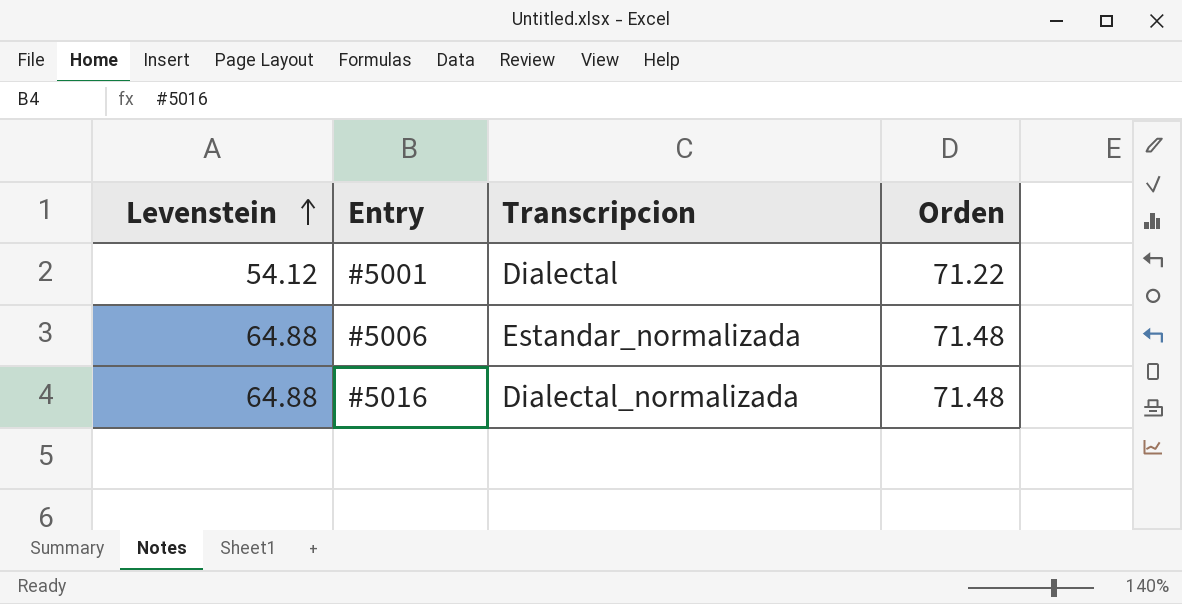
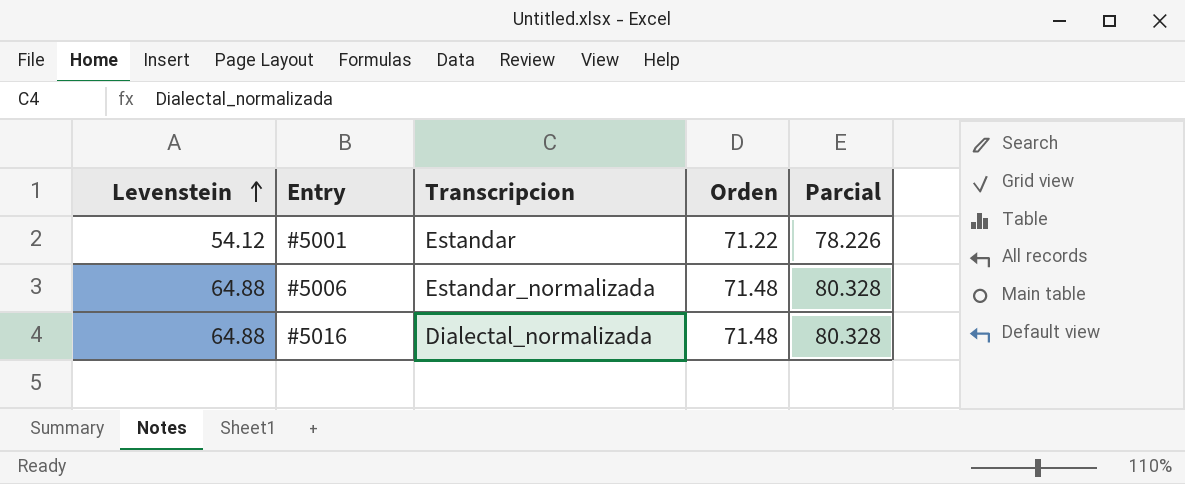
column Parcial | position: none -> 5
#5001 | Transcripcion: Dialectal -> Estandar

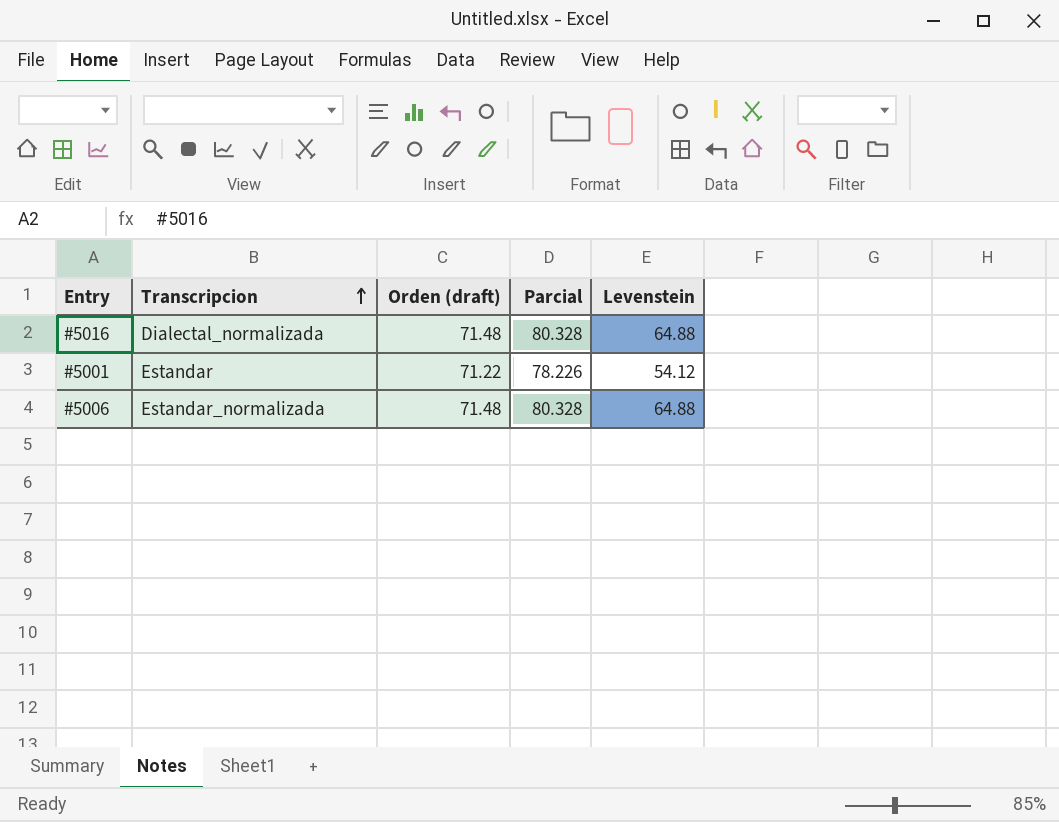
row order: Levenstein ascending -> Transcripcion ascending
column name: Orden -> Orden (draft)
column Levenstein | position: 1 -> 5

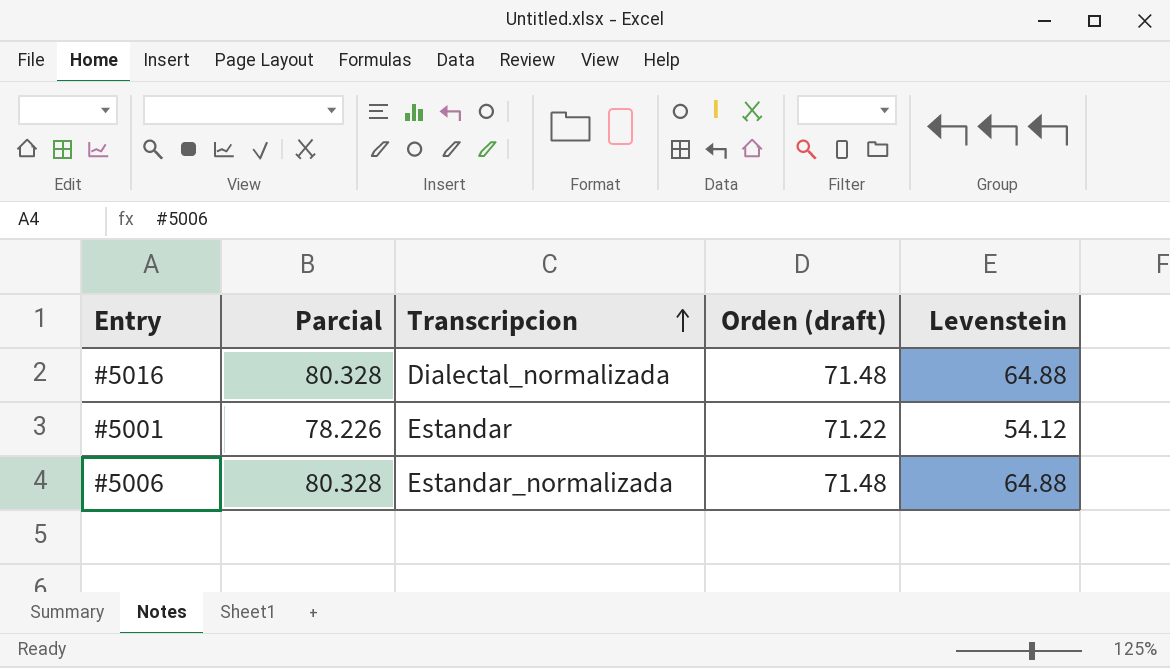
column Parcial | position: 4 -> 2

